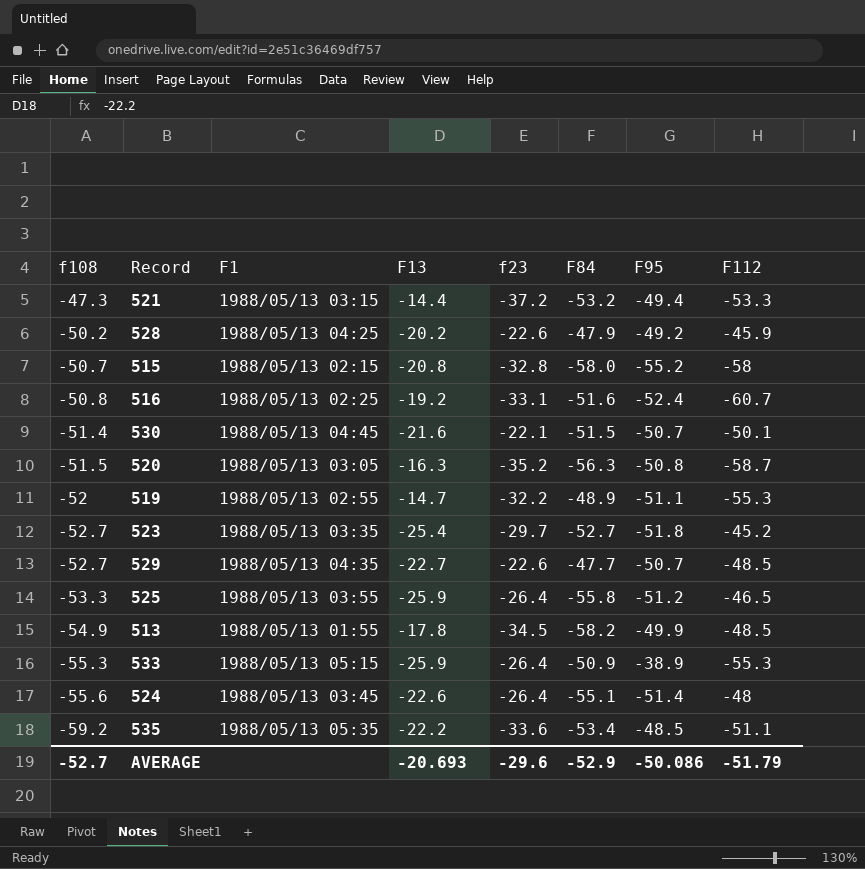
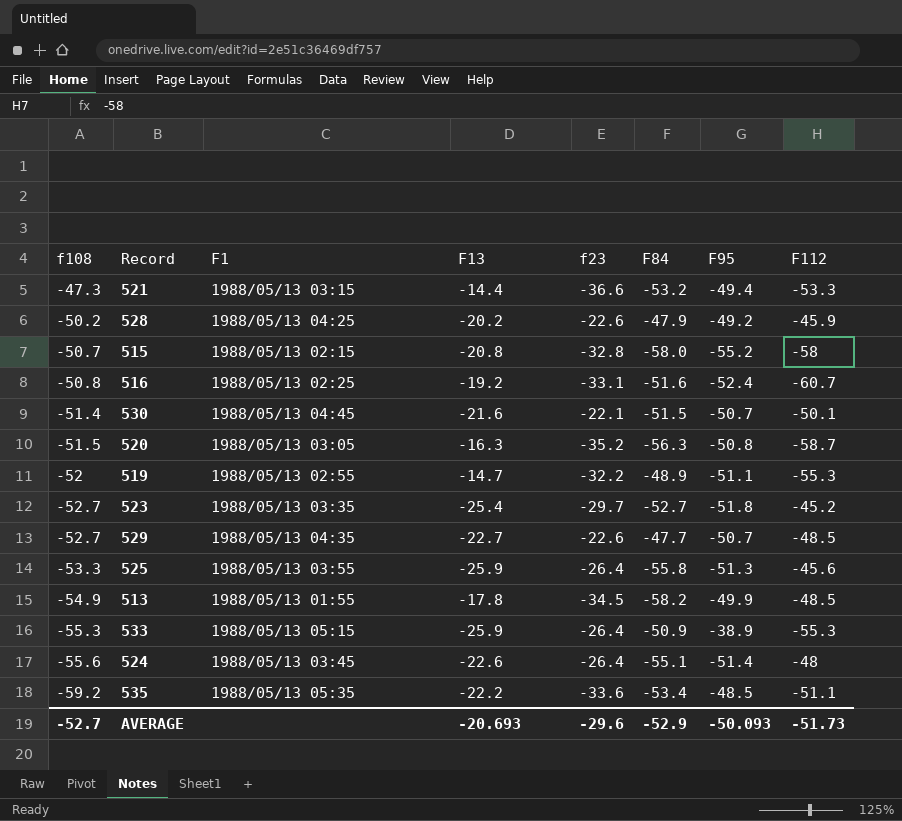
521 | f23: -37.2 -> -36.6
525 | F95: -51.2 -> -51.3
525 | F112: -46.5 -> -45.6
AVERAGE | F95: -50.086 -> -50.093
AVERAGE | F112: -51.79 -> -51.73

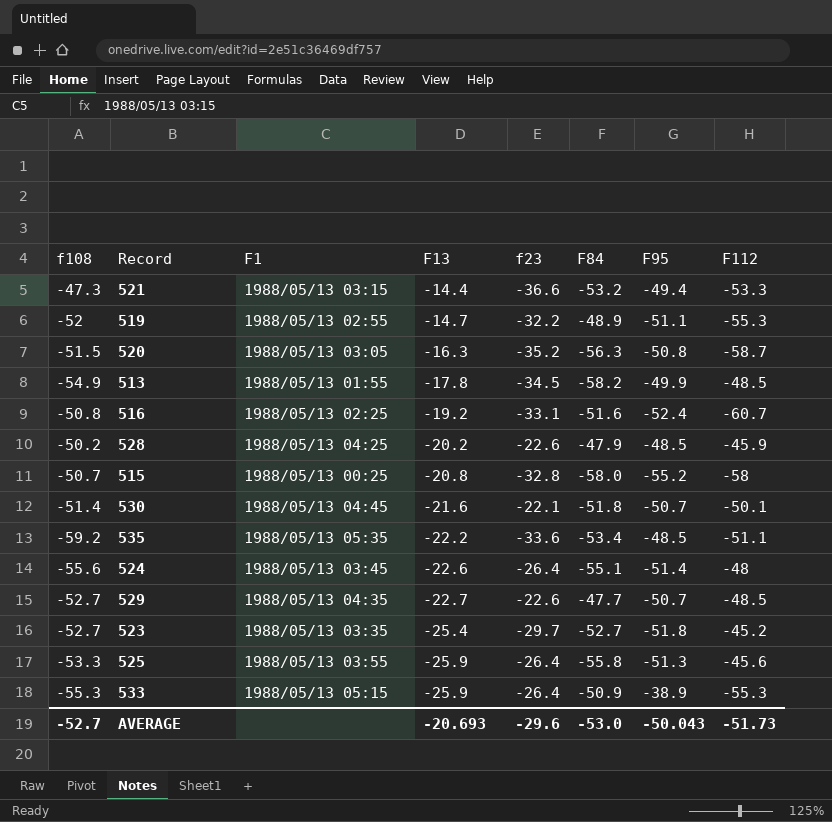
row order: f108 descending -> F13 descending
528 | F95: -49.2 -> -48.5
515 | F1: 1988/05/13 02:15 -> 1988/05/13 00:25
530 | F84: -51.5 -> -51.8
AVERAGE | F84: -52.9 -> -53.0
AVERAGE | F95: -50.093 -> -50.043

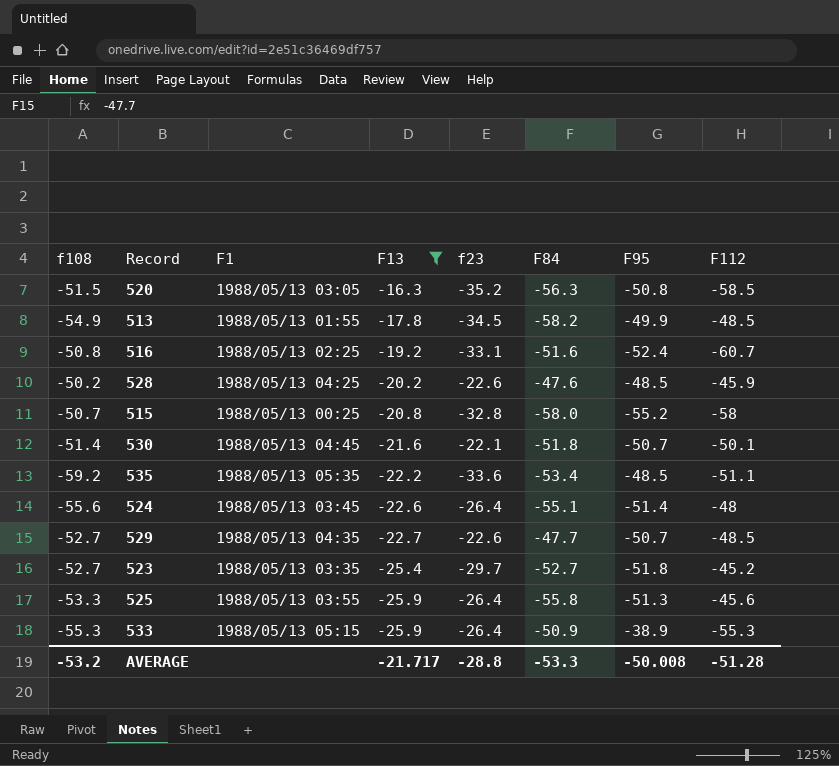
filter: none -> F13 <= -16.3
520 | F112: -58.7 -> -58.5
528 | F84: -47.9 -> -47.6
AVERAGE | f108: -52.7 -> -53.2
AVERAGE | F13: -20.693 -> -21.717
AVERAGE | f23: -29.6 -> -28.8
AVERAGE | F84: -53.0 -> -53.3
AVERAGE | F95: -50.043 -> -50.008
AVERAGE | F112: -51.73 -> -51.28

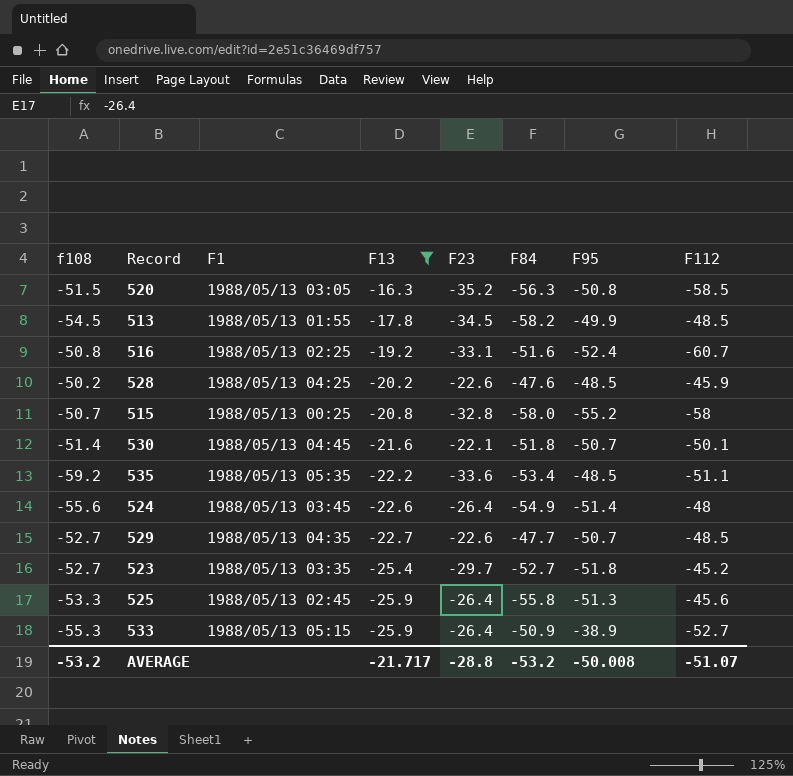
column name: f23 -> F23
513 | f108: -54.9 -> -54.5
524 | F84: -55.1 -> -54.9
525 | F1: 1988/05/13 03:55 -> 1988/05/13 02:45
533 | F112: -55.3 -> -52.7
AVERAGE | F84: -53.3 -> -53.2
AVERAGE | F112: -51.28 -> -51.07

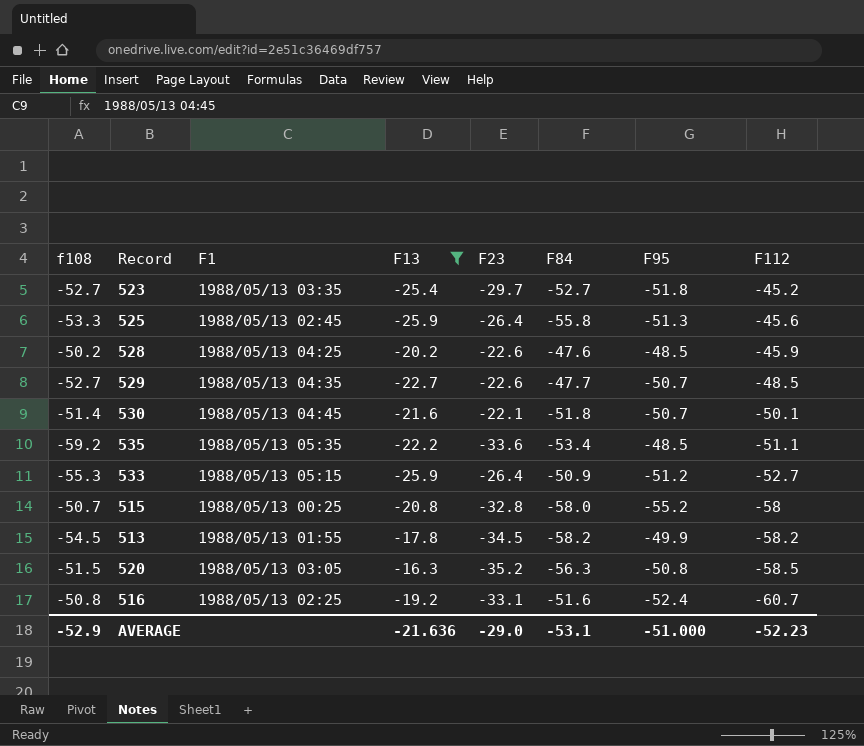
row order: F13 descending -> F112 descending
row 524: -55.6 | 1988/05/13 03:45 | -22.6 | -26.4 | -54.9 | -51.4 | -48 -> none
533 | F95: -38.9 -> -51.2
513 | F112: -48.5 -> -58.2
AVERAGE | f108: -53.2 -> -52.9
AVERAGE | F13: -21.717 -> -21.636
AVERAGE | F23: -28.8 -> -29.0
AVERAGE | F84: -53.2 -> -53.1
AVERAGE | F95: -50.008 -> -51.000
AVERAGE | F112: -51.07 -> -52.23

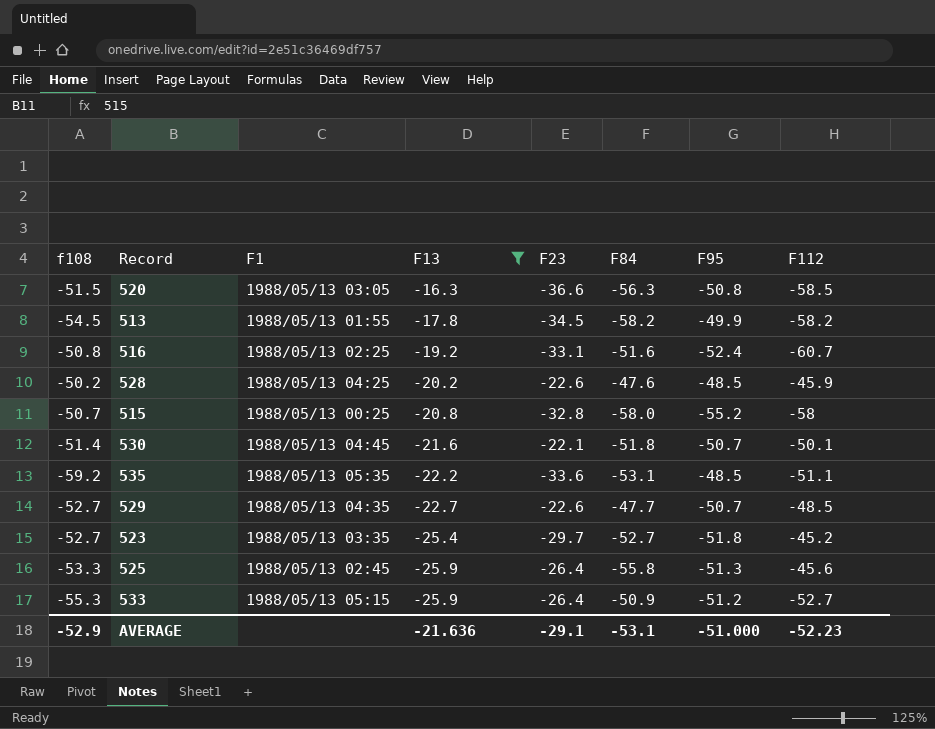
row order: F112 descending -> F13 descending
520 | F23: -35.2 -> -36.6
535 | F84: -53.4 -> -53.1
AVERAGE | F23: -29.0 -> -29.1

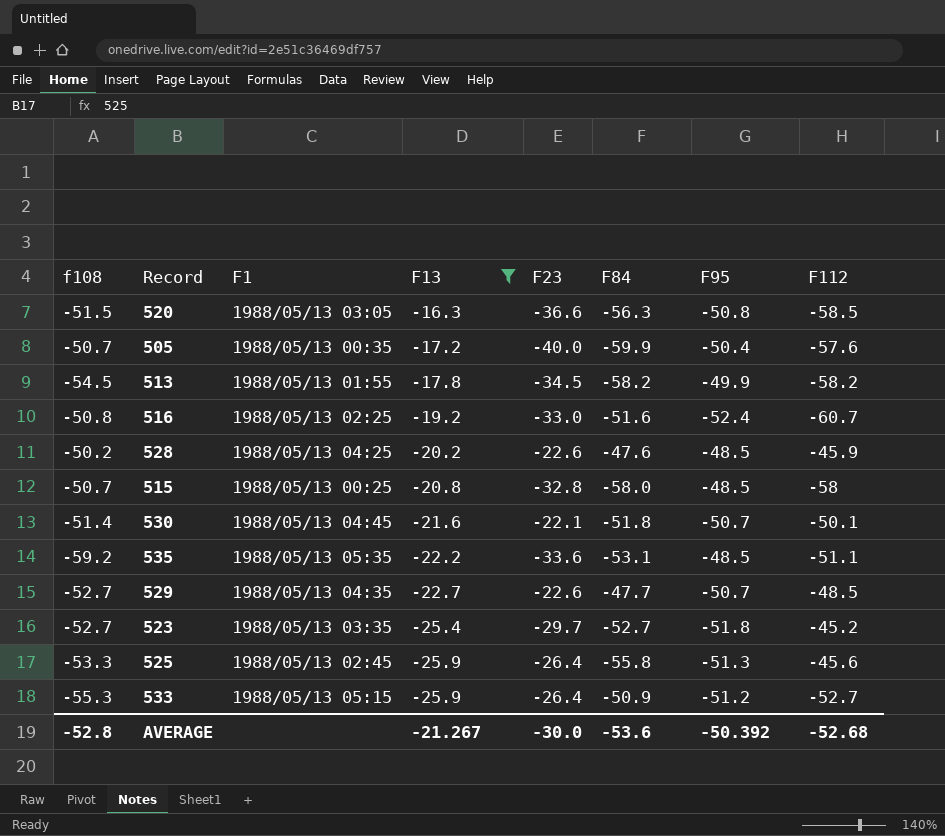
row 505: none -> -50.7 | 1988/05/13 00:35 | -17.2 | -40.0 | -59.9 | -50.4 | -57.6
516 | F23: -33.1 -> -33.0
515 | F95: -55.2 -> -48.5
AVERAGE | f108: -52.9 -> -52.8
AVERAGE | F13: -21.636 -> -21.267
AVERAGE | F23: -29.1 -> -30.0
AVERAGE | F84: -53.1 -> -53.6
AVERAGE | F95: -51.000 -> -50.392
AVERAGE | F112: -52.23 -> -52.68

